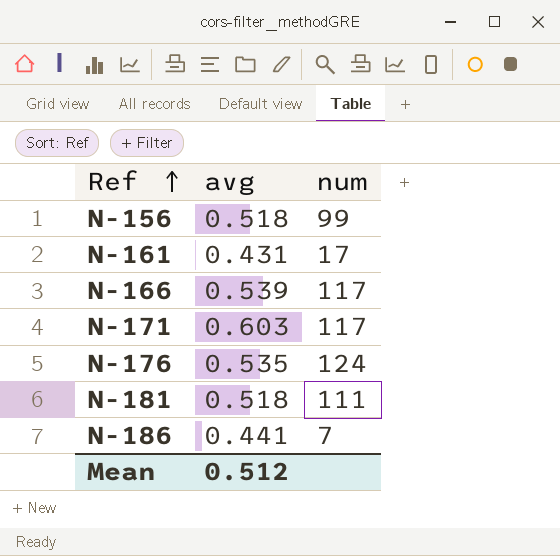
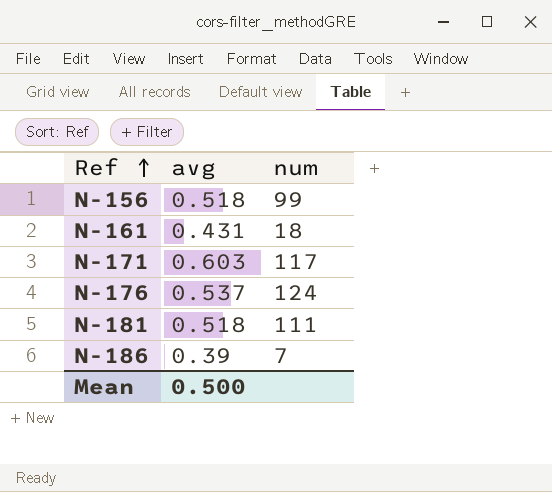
row N-166: 0.539 | 117 -> none
N-161 | num: 17 -> 18
N-176 | avg: 0.535 -> 0.537
N-186 | avg: 0.441 -> 0.39
Mean | avg: 0.512 -> 0.500

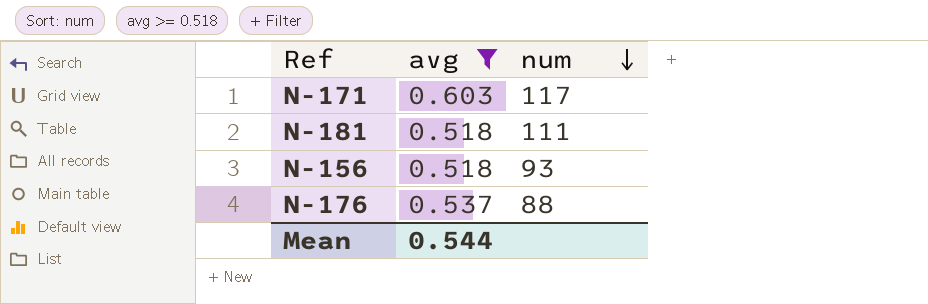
filter: none -> avg >= 0.518
row order: Ref ascending -> num descending
N-156 | num: 99 -> 93
N-176 | num: 124 -> 88
Mean | avg: 0.500 -> 0.544

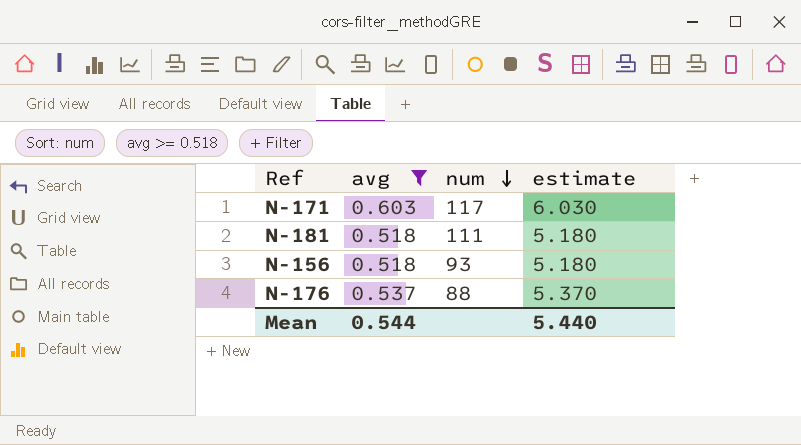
column estimate | formula: none -> [avg] * 10

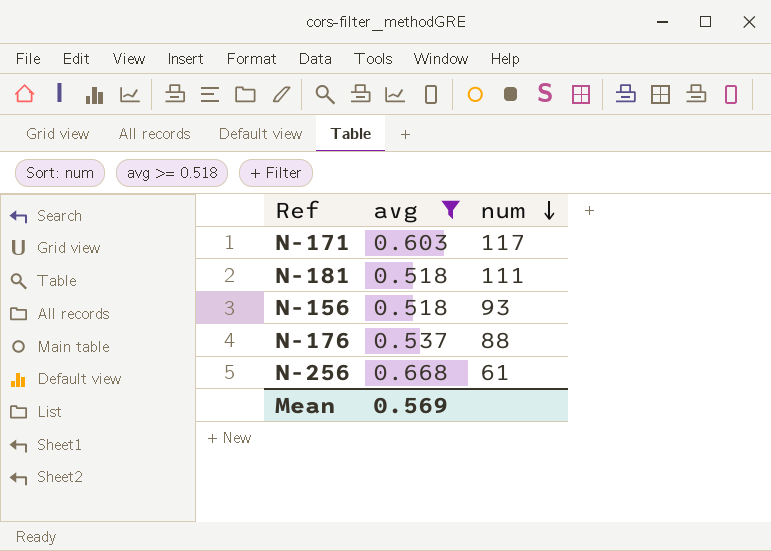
column estimate | formula: [avg] * 10 -> none
row N-256: none -> 0.668 | 61
Mean | avg: 0.544 -> 0.569

